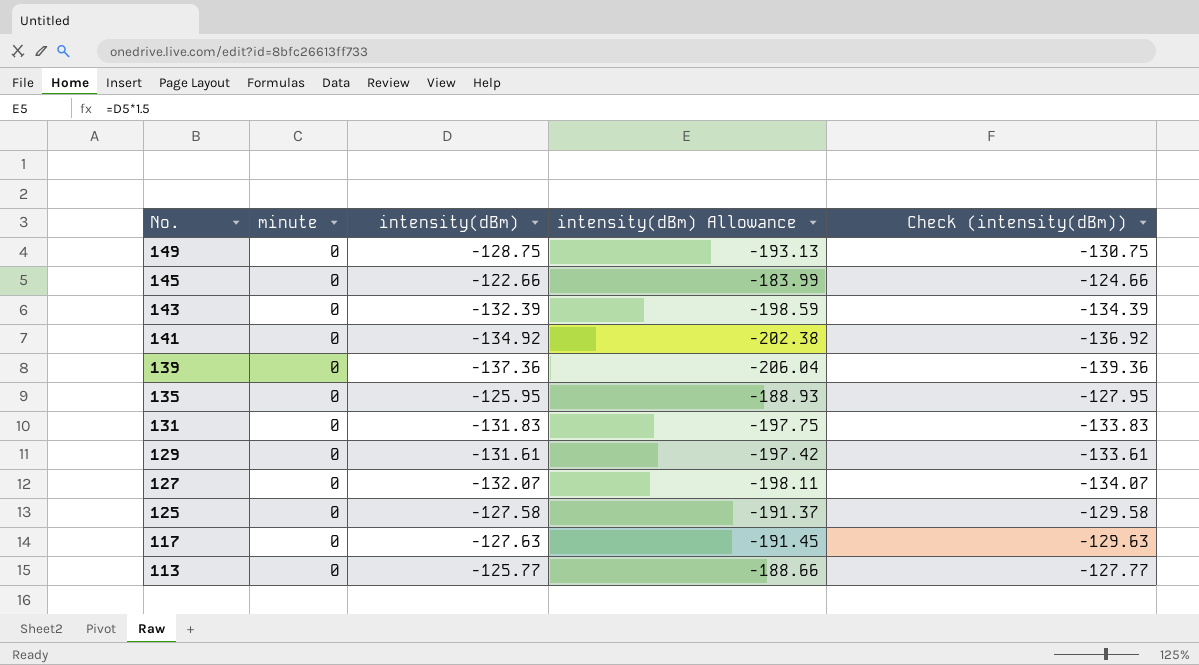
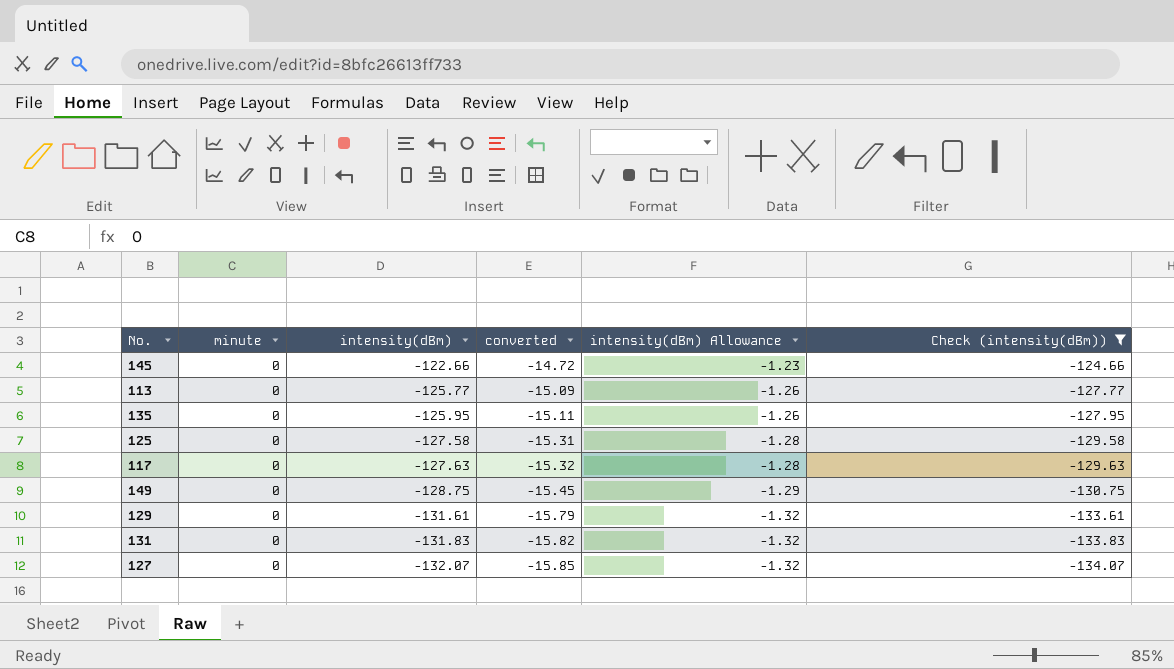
filter: none -> Check (intensity(dBm)) >= -134.07
row order: No. descending -> intensity(dBm) descending
column converted | formula: none -> [intensity(dBm)] * 0.12
column intensity(dBm) Allowance | formula: [intensity(dBm)] * 1.5 -> [intensity(dBm)] * 0.01

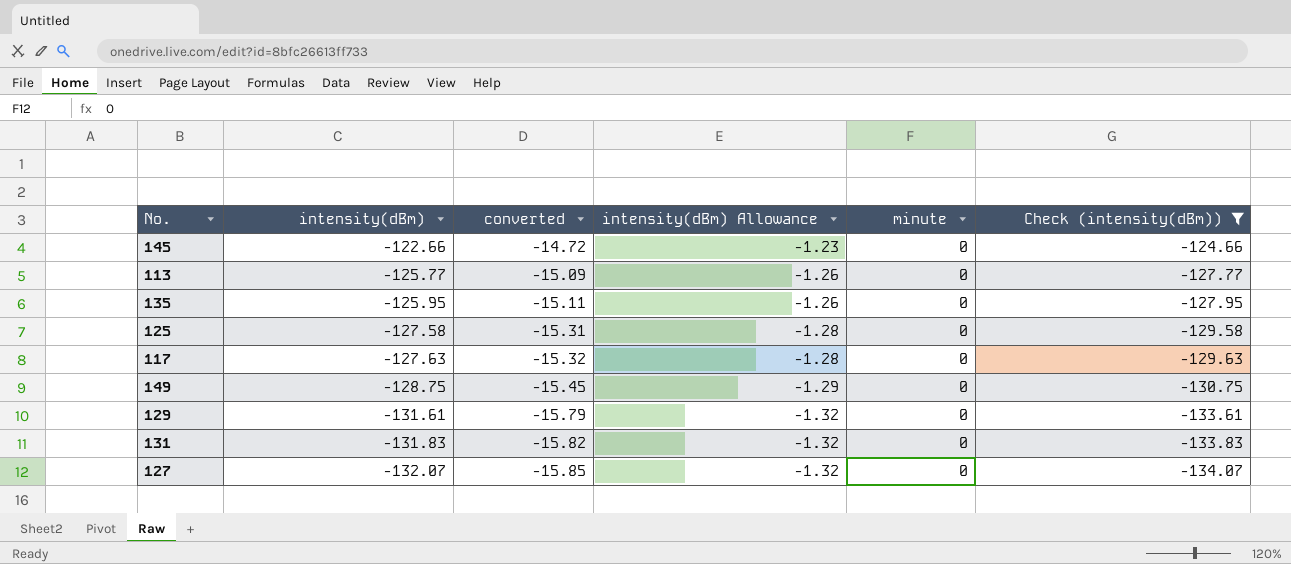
column minute | position: 2 -> 5

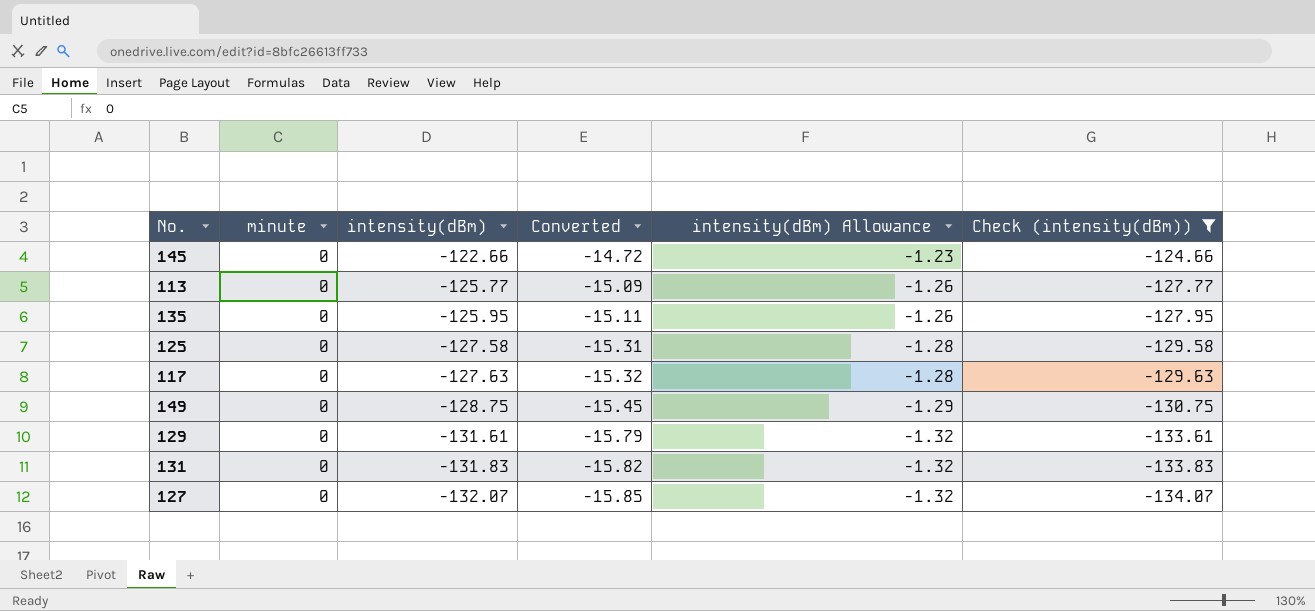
column minute | position: 5 -> 2
column name: converted -> Converted

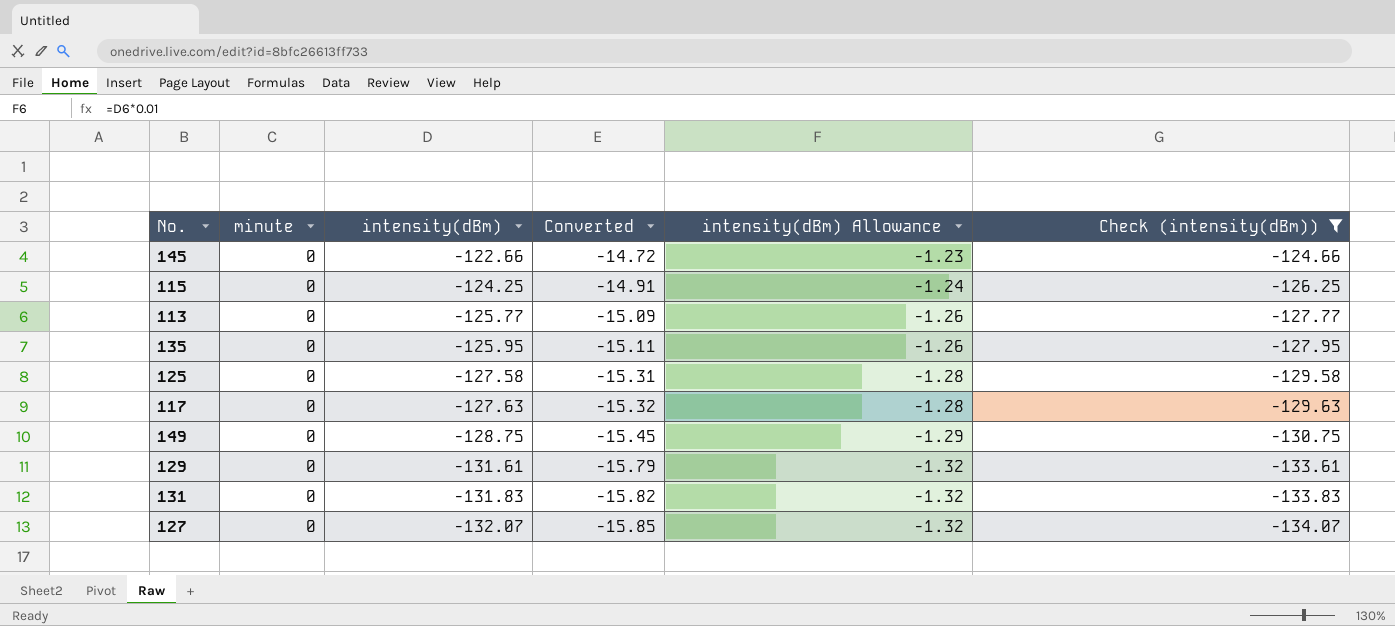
row 115: none -> 0 | -124.25 | -14.91 | -1.24 | -126.25

